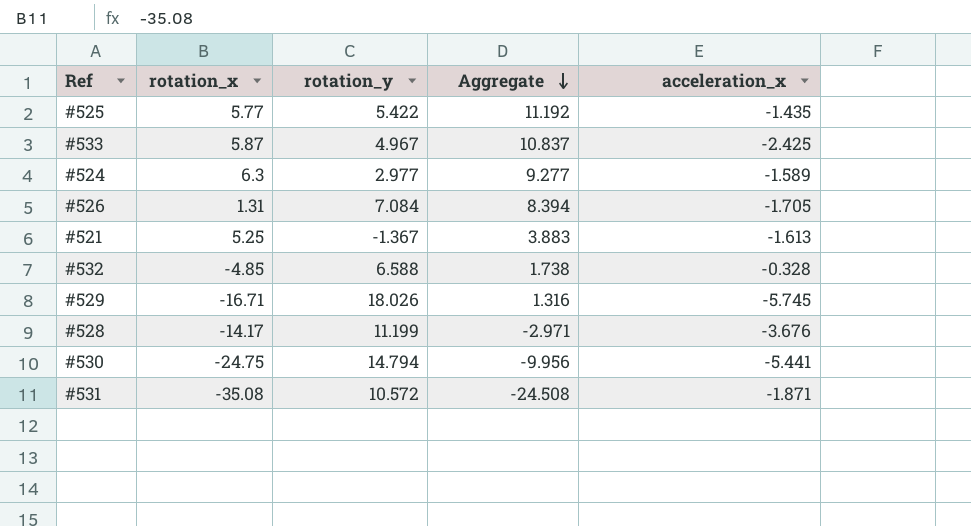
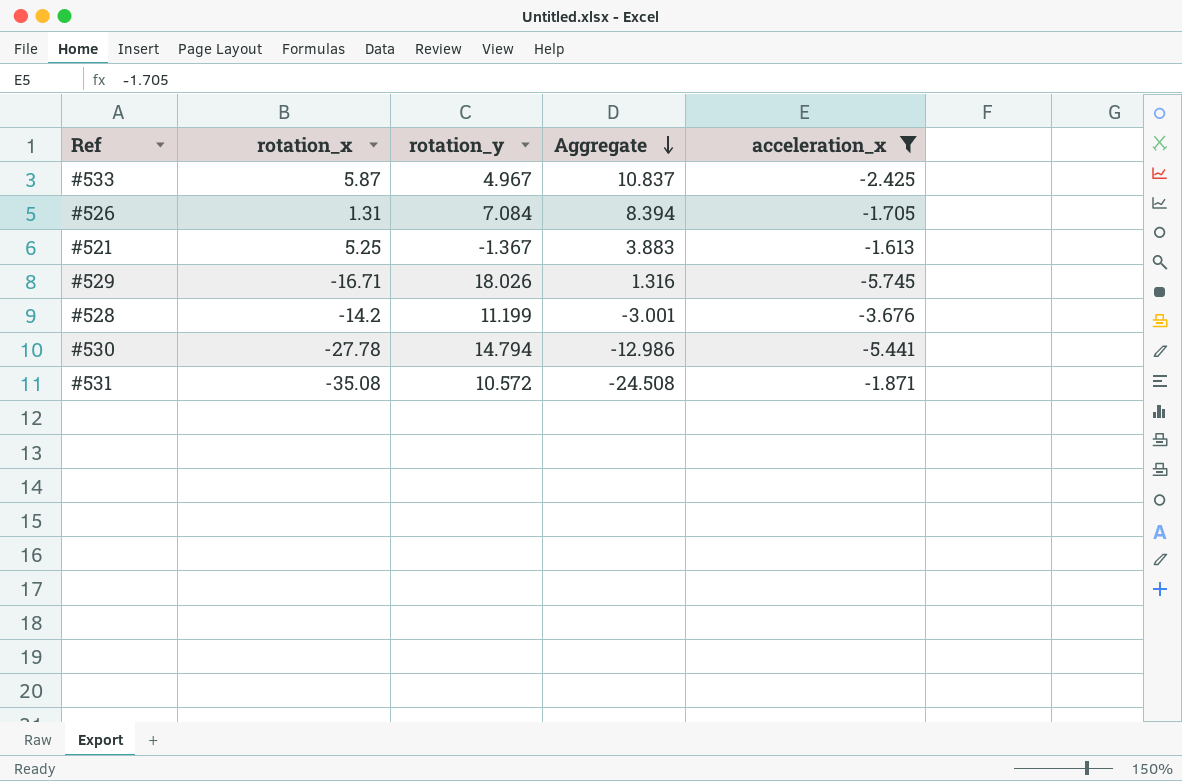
filter: none -> acceleration_x <= -1.613
#528 | rotation_x: -14.17 -> -14.2
#528 | Aggregate: -2.971 -> -3.001
#530 | rotation_x: -24.75 -> -27.78
#530 | Aggregate: -9.956 -> -12.986

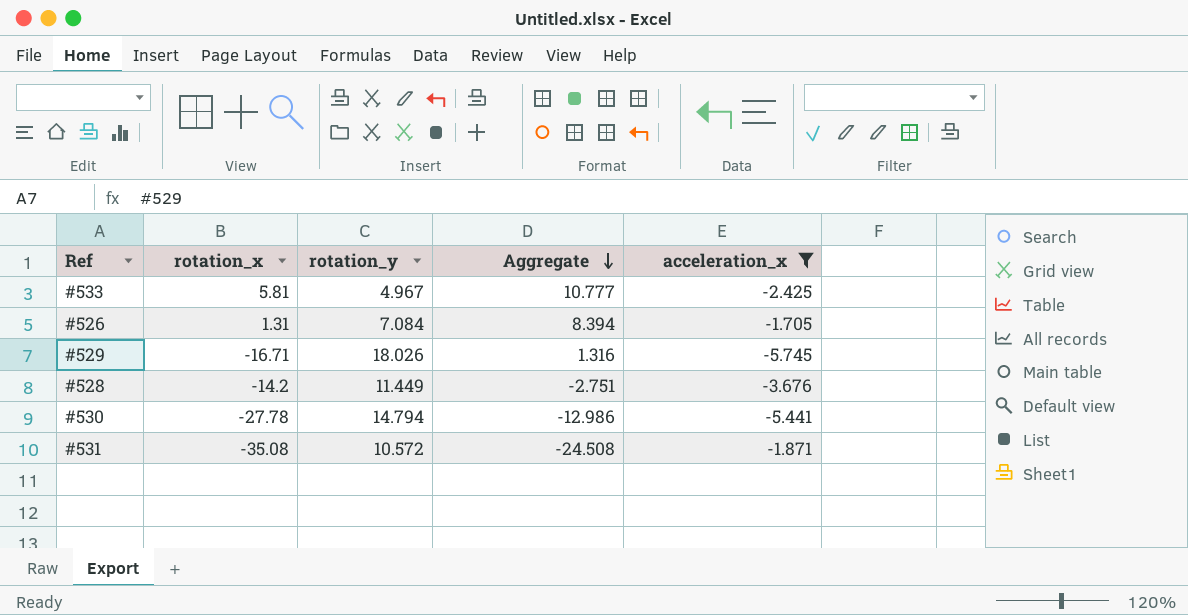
row #521: 5.25 | -1.367 | 3.883 | -1.613 -> none
#533 | rotation_x: 5.87 -> 5.81
#533 | Aggregate: 10.837 -> 10.777
#528 | rotation_y: 11.199 -> 11.449
#528 | Aggregate: -3.001 -> -2.751

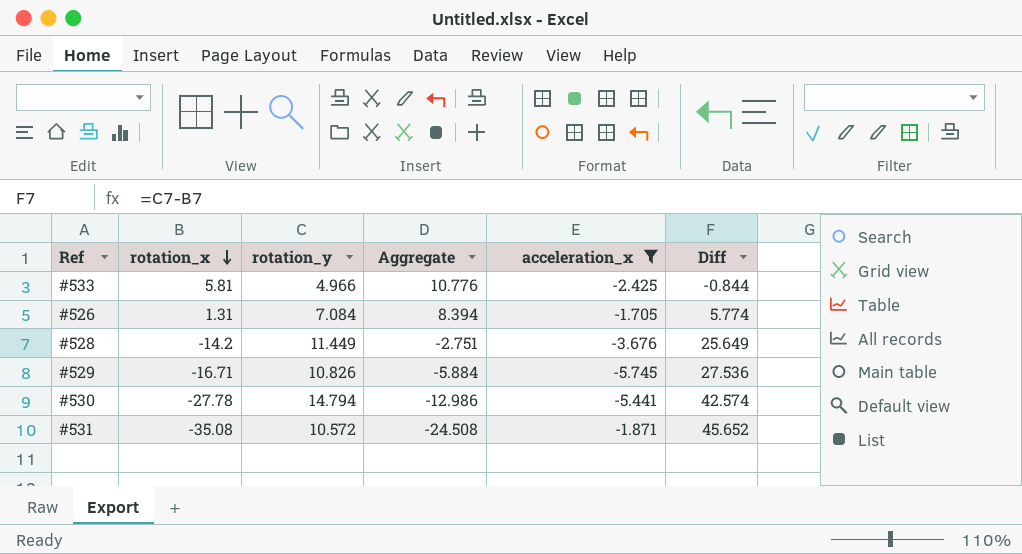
row order: Aggregate descending -> rotation_x descending
column Diff | formula: none -> [rotation_y] - [rotation_x]
#533 | rotation_y: 4.967 -> 4.966
#533 | Aggregate: 10.777 -> 10.776
#529 | rotation_y: 18.026 -> 10.826
#529 | Aggregate: 1.316 -> -5.884

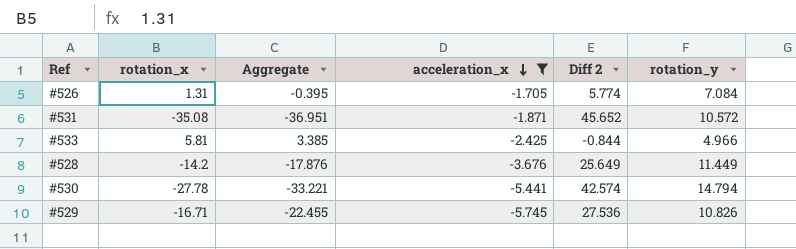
row order: rotation_x descending -> acceleration_x descending
column Aggregate | formula: [rotation_x] + [rotation_y] -> [rotation_x] + [acceleration_x]
column name: Diff -> Diff 2
column rotation_y | position: 3 -> 6

